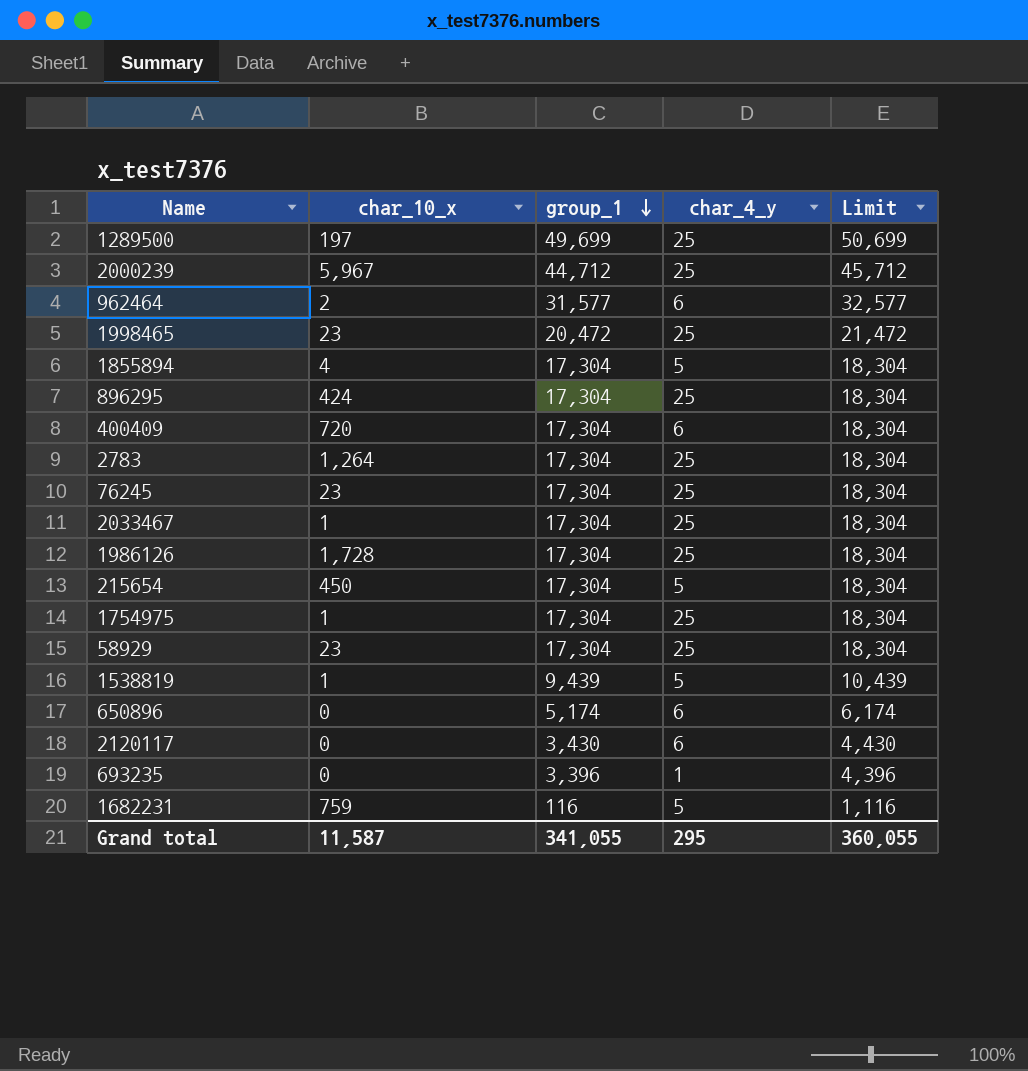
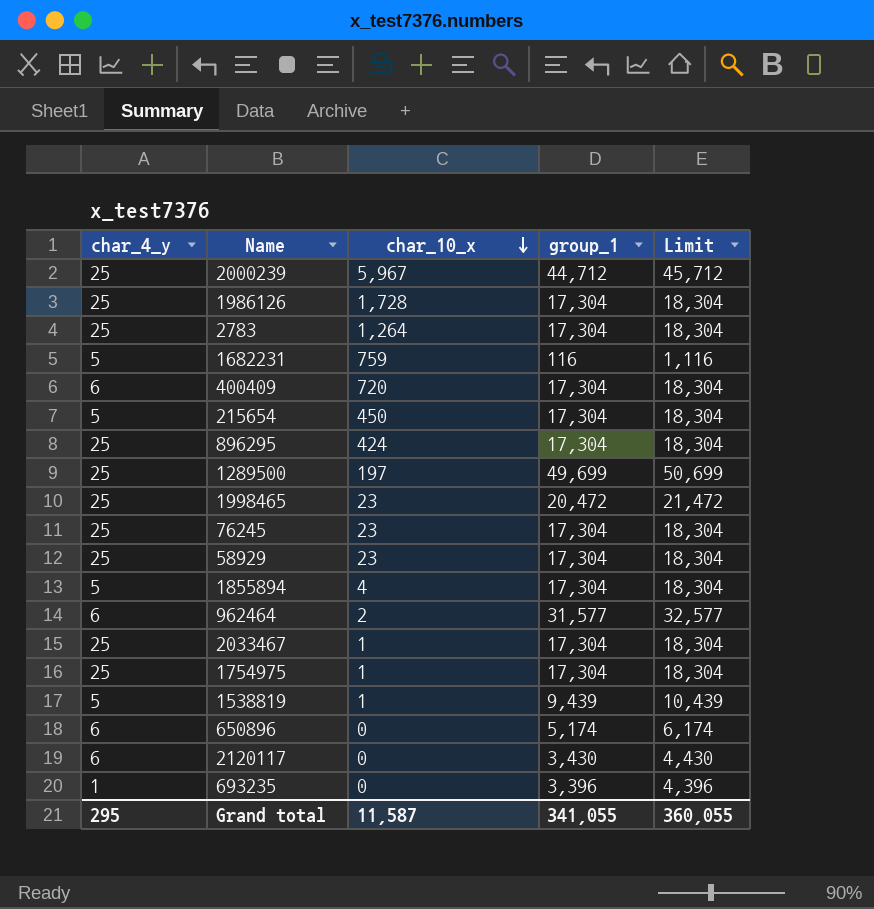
row order: group_1 descending -> char_10_x descending
column char_4_y | position: 4 -> 1

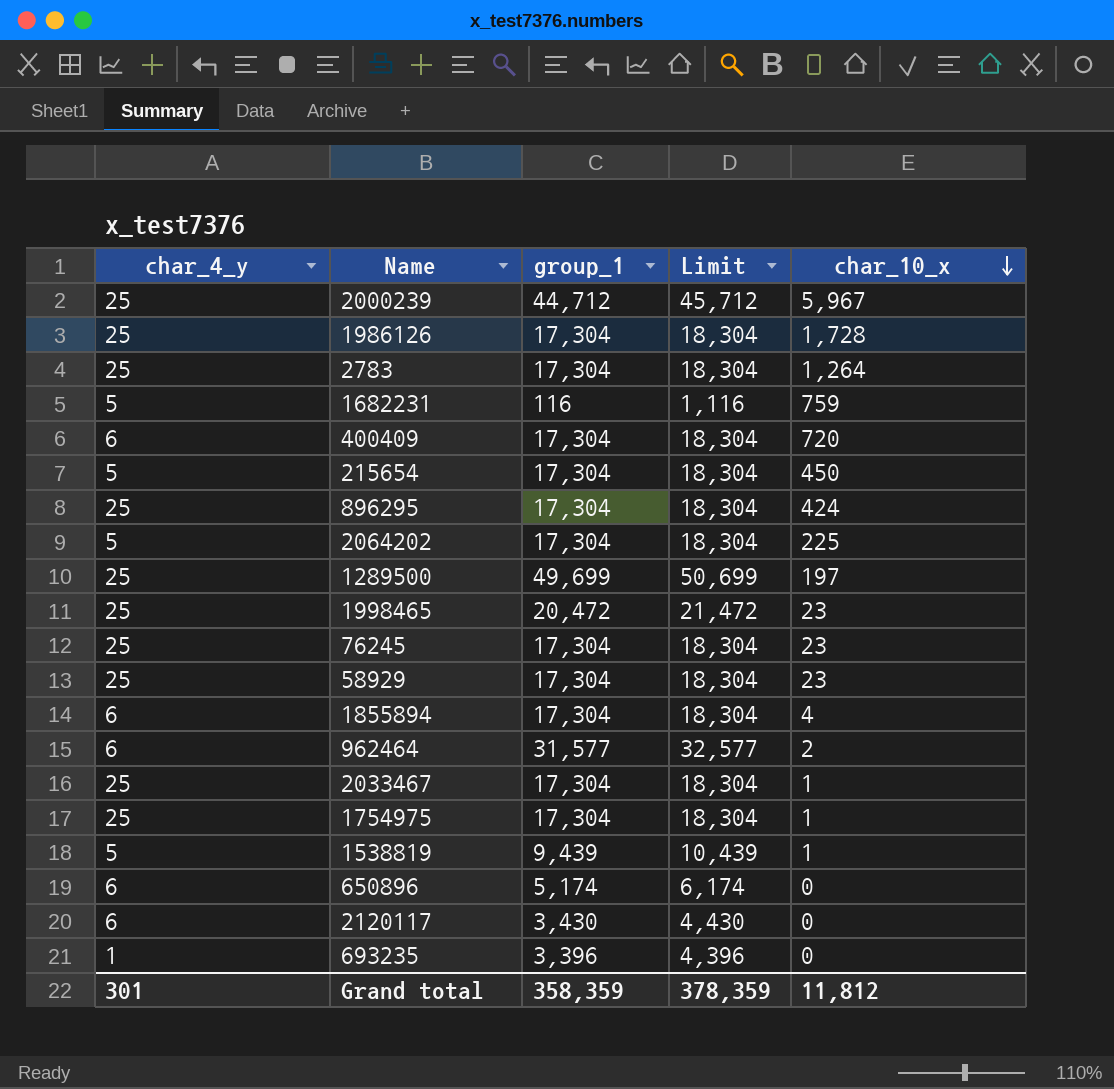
column char_10_x | position: 3 -> 5
row 2064202: none -> 5 | 17,304 | 18,304 | 225
1855894 | char_4_y: 5 -> 6
Grand total | char_4_y: 295 -> 301
Grand total | group_1: 341,055 -> 358,359
Grand total | Limit: 360,055 -> 378,359
Grand total | char_10_x: 11,587 -> 11,812

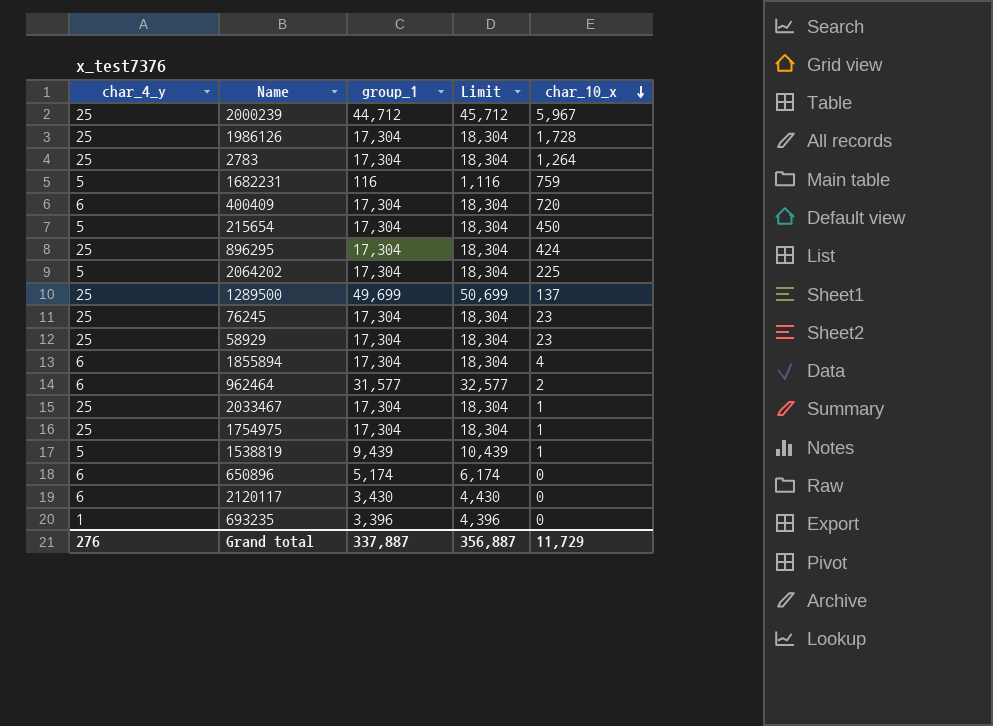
row 1998465: 25 | 20,472 | 21,472 | 23 -> none
1289500 | char_10_x: 197 -> 137
Grand total | char_4_y: 301 -> 276
Grand total | group_1: 358,359 -> 337,887
Grand total | Limit: 378,359 -> 356,887
Grand total | char_10_x: 11,812 -> 11,729

